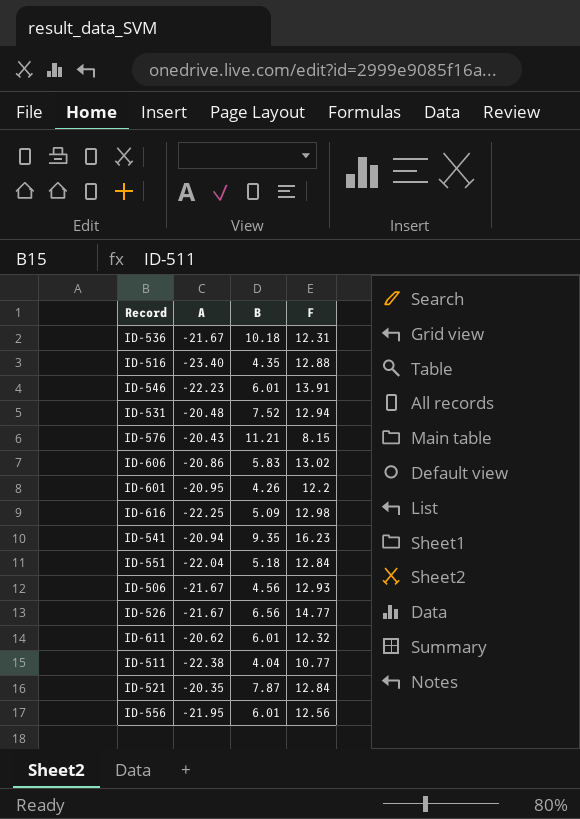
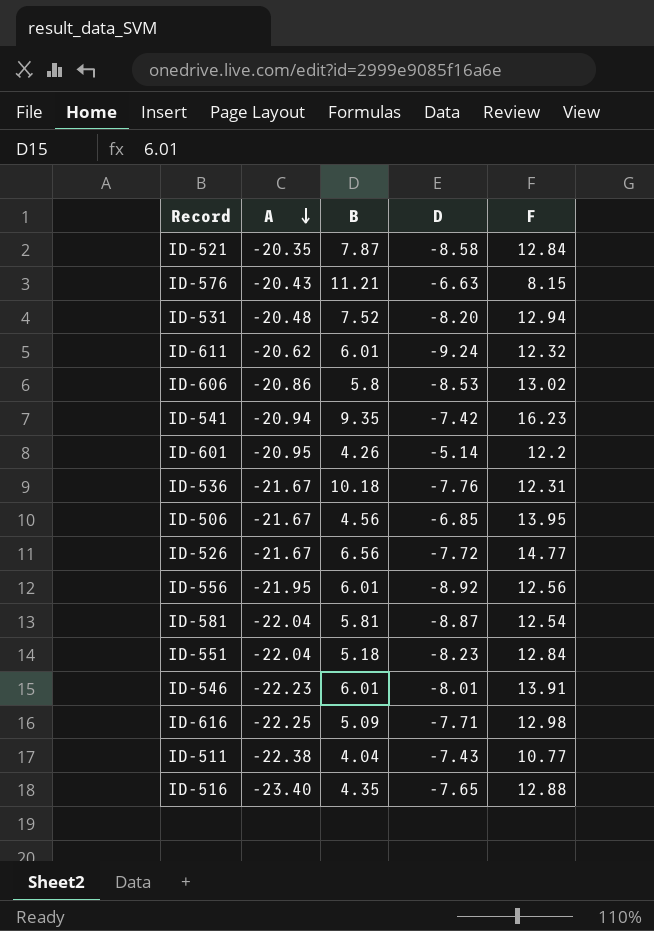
row order: none -> A descending
column D | position: none -> 4
ID-606 | B: 5.83 -> 5.8
ID-506 | F: 12.93 -> 13.95
row ID-581: none -> -22.04 | 5.81 | -8.87 | 12.54

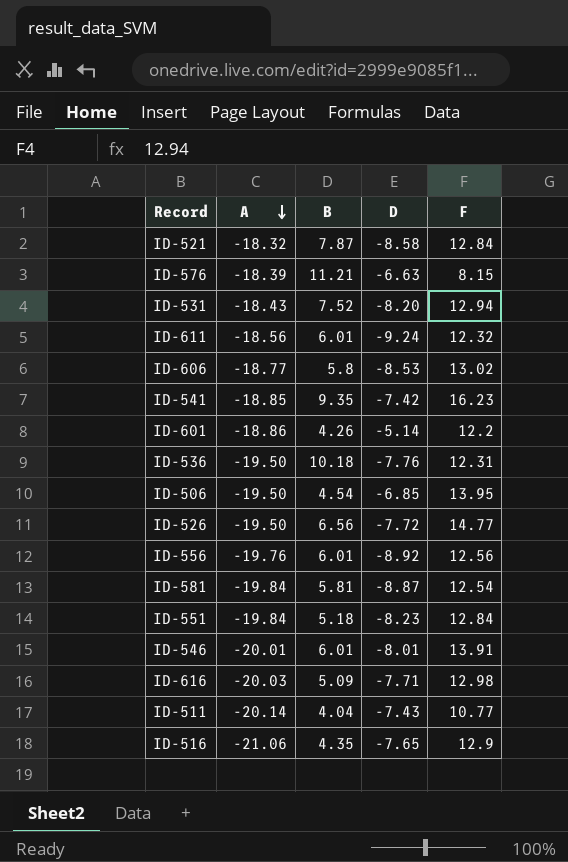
ID-521 | A: -20.35 -> -18.32
ID-576 | A: -20.43 -> -18.39
ID-531 | A: -20.48 -> -18.43
ID-611 | A: -20.62 -> -18.56
ID-606 | A: -20.86 -> -18.77
ID-541 | A: -20.94 -> -18.85
ID-601 | A: -20.95 -> -18.86
ID-536 | A: -21.67 -> -19.50
ID-506 | A: -21.67 -> -19.50
ID-506 | B: 4.56 -> 4.54
ID-526 | A: -21.67 -> -19.50
ID-556 | A: -21.95 -> -19.76
ID-581 | A: -22.04 -> -19.84
ID-551 | A: -22.04 -> -19.84
ID-546 | A: -22.23 -> -20.01
ID-616 | A: -22.25 -> -20.03
ID-511 | A: -22.38 -> -20.14
ID-516 | A: -23.40 -> -21.06
ID-516 | F: 12.88 -> 12.9

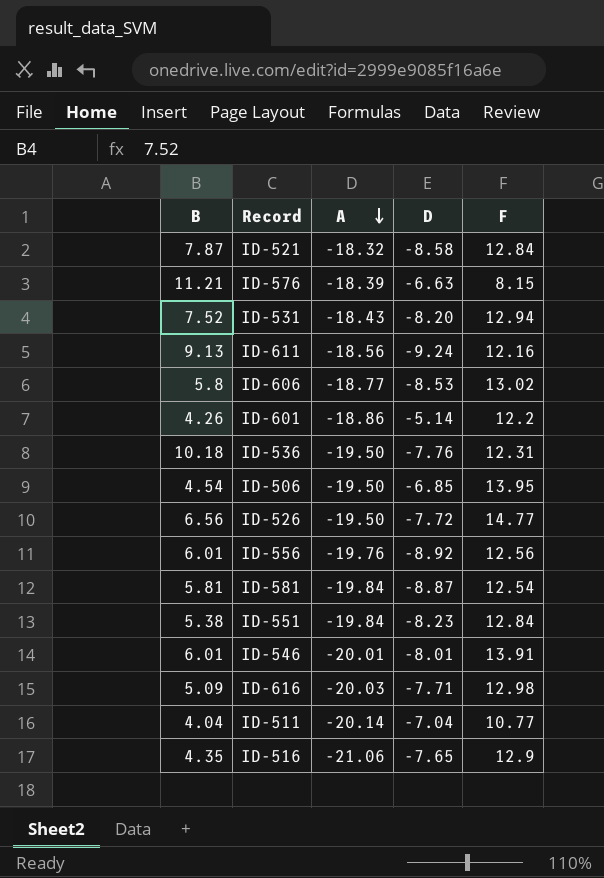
column B | position: 3 -> 1
row ID-541: -18.85 | 9.35 | -7.42 | 16.23 -> none
ID-611 | B: 6.01 -> 9.13
ID-611 | F: 12.32 -> 12.16
ID-551 | B: 5.18 -> 5.38
ID-511 | D: -7.43 -> -7.04

